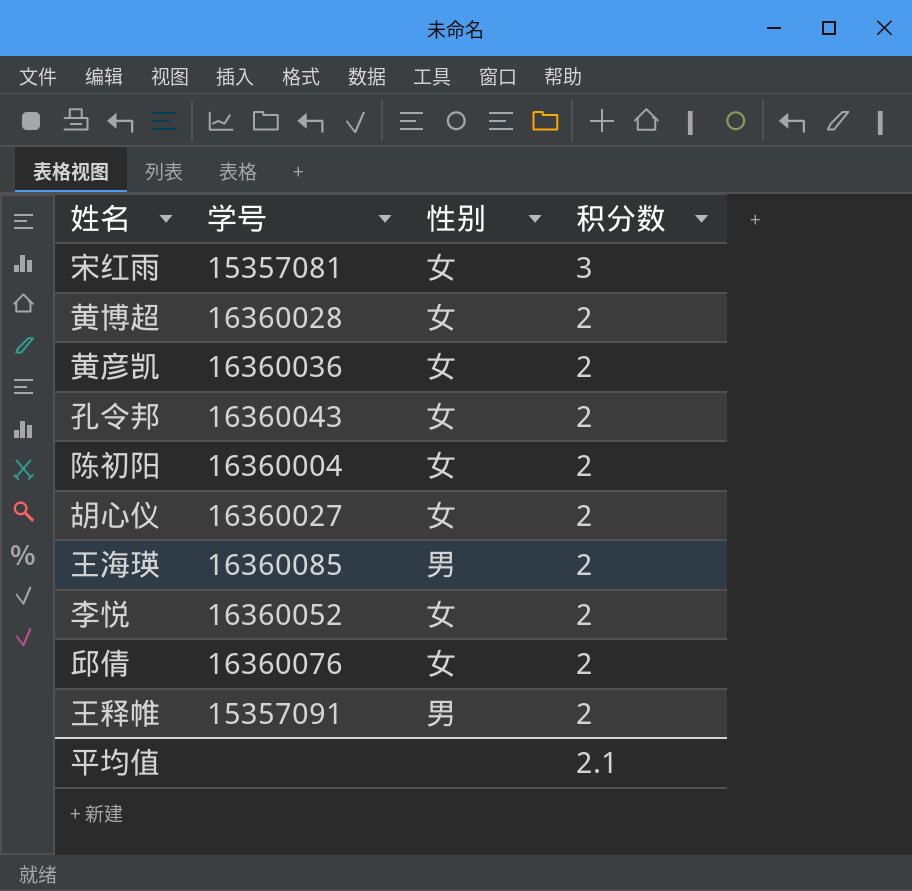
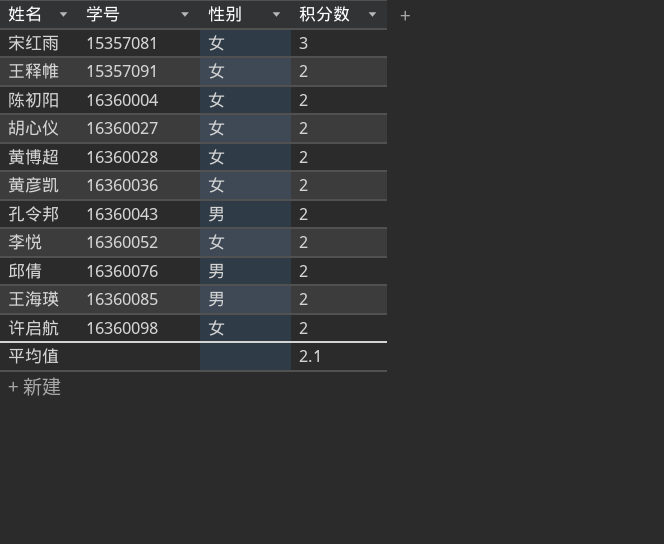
row order: 积分数 descending -> 学号 ascending
王释帷 | 性别: 男 -> 女
孔令邦 | 性别: 女 -> 男
邱倩 | 性别: 女 -> 男
row 许启航: none -> 16360098 | 女 | 2

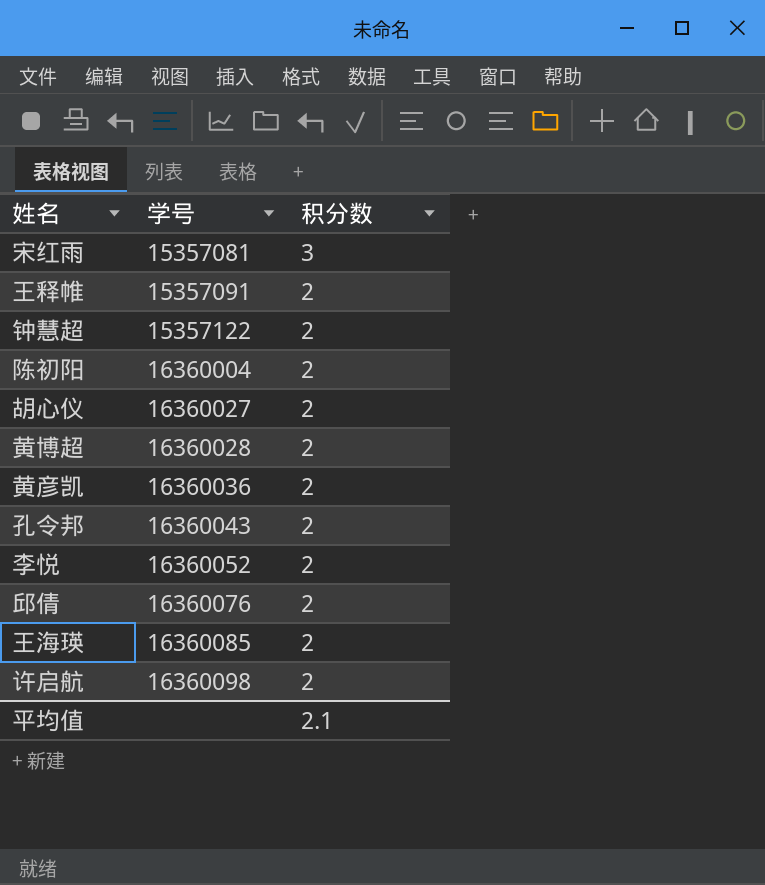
column 性别 | position: 3 -> none
row 钟慧超: none -> 15357122 | 2

